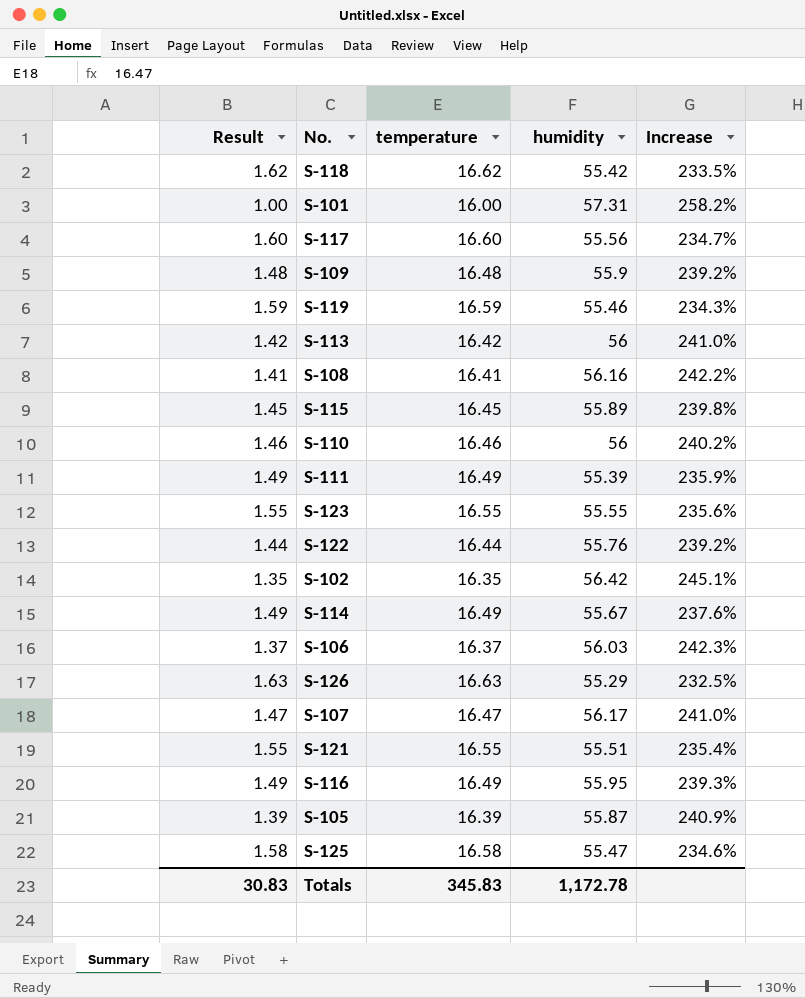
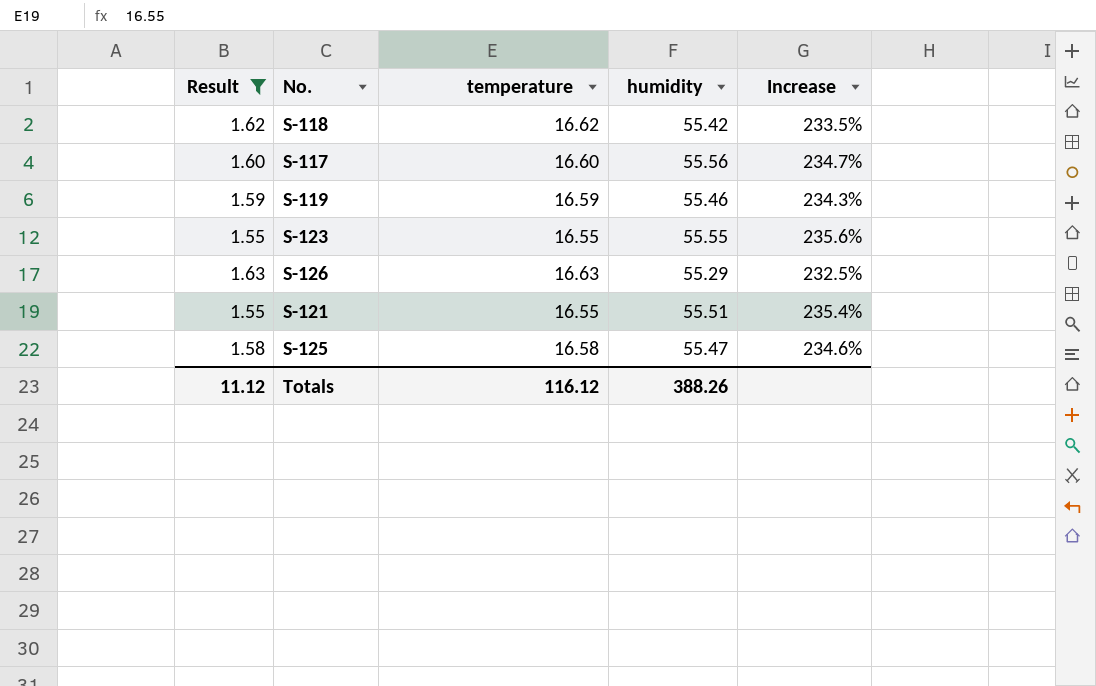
filter: none -> Result >= 1.55
Totals | Result: 30.83 -> 11.12
Totals | temperature: 345.83 -> 116.12
Totals | humidity: 1,172.78 -> 388.26

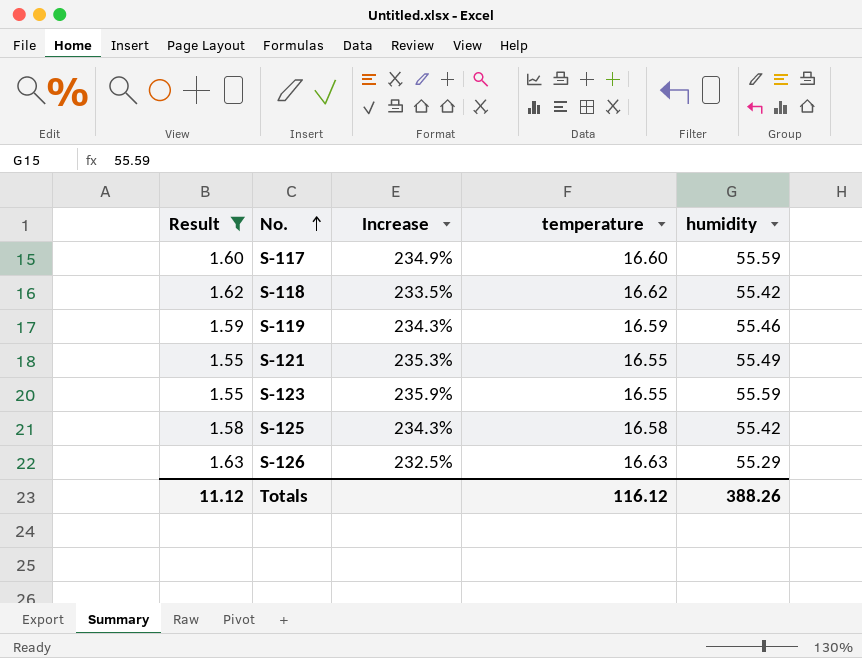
row order: none -> No. ascending
column Increase | position: 5 -> 3
S-117 | Increase: 234.7% -> 234.9%
S-117 | humidity: 55.56 -> 55.59
S-121 | Increase: 235.4% -> 235.3%
S-121 | humidity: 55.51 -> 55.49
S-123 | Increase: 235.6% -> 235.9%
S-123 | humidity: 55.55 -> 55.59
S-125 | Increase: 234.6% -> 234.3%
S-125 | humidity: 55.47 -> 55.42

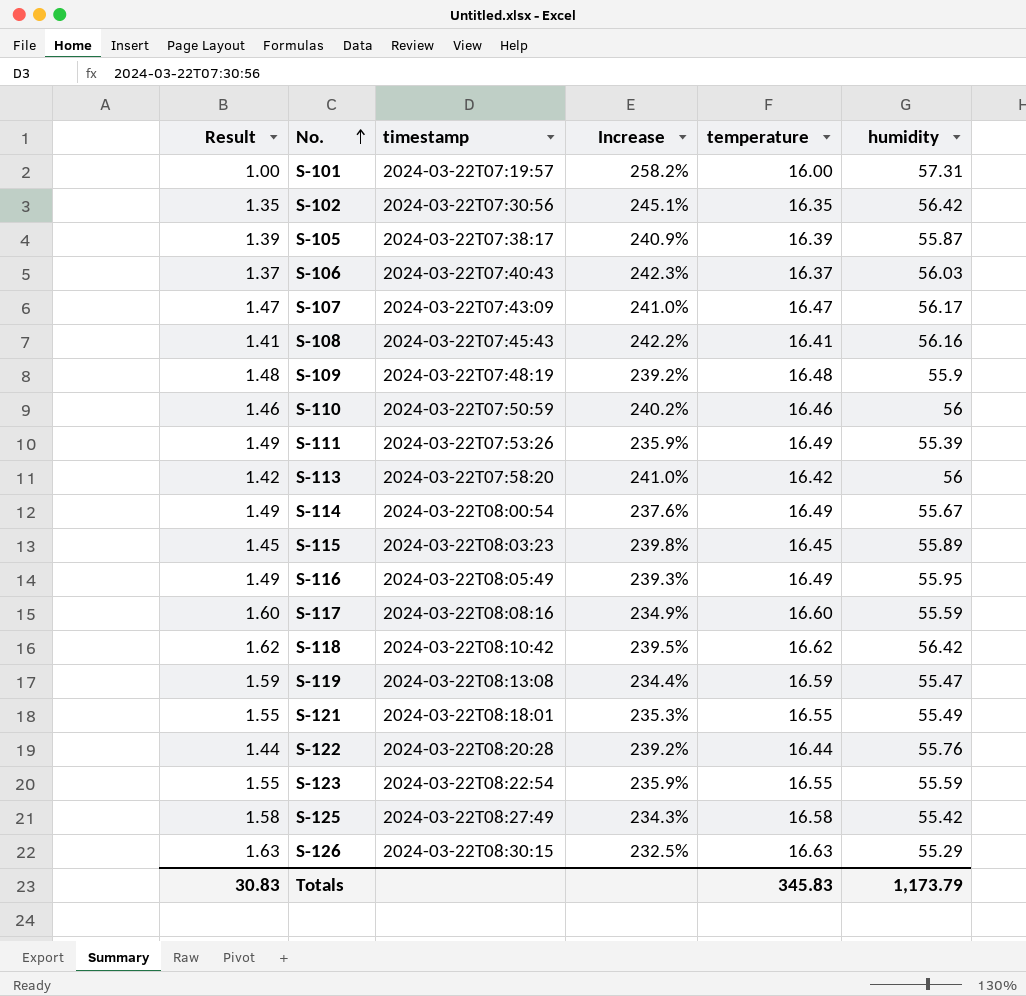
filter: Result >= 1.55 -> none
column timestamp | position: none -> 3
S-118 | Increase: 233.5% -> 239.5%
S-118 | humidity: 55.42 -> 56.42
S-119 | Increase: 234.3% -> 234.4%
S-119 | humidity: 55.46 -> 55.47
Totals | Result: 11.12 -> 30.83
Totals | temperature: 116.12 -> 345.83
Totals | humidity: 388.26 -> 1,173.79

